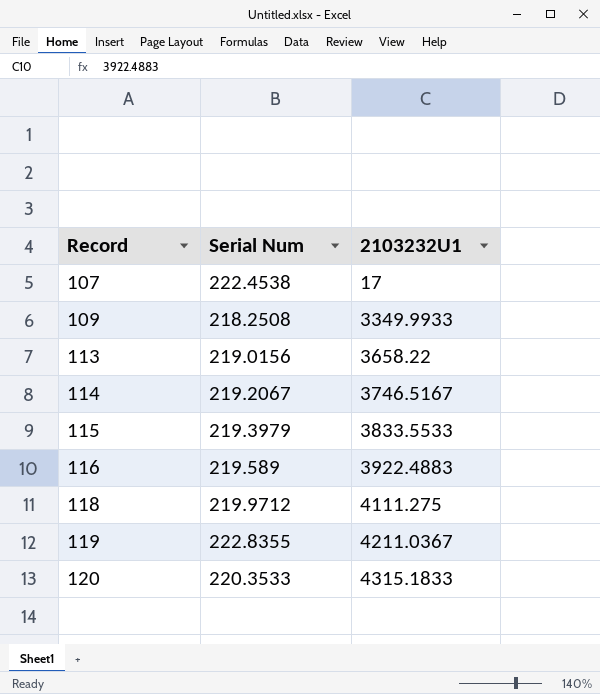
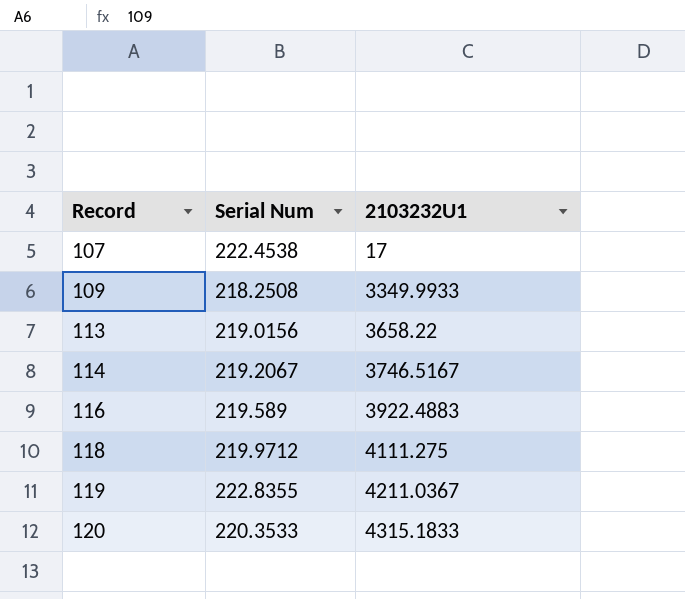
row 115: 219.3979 | 3833.5533 -> none

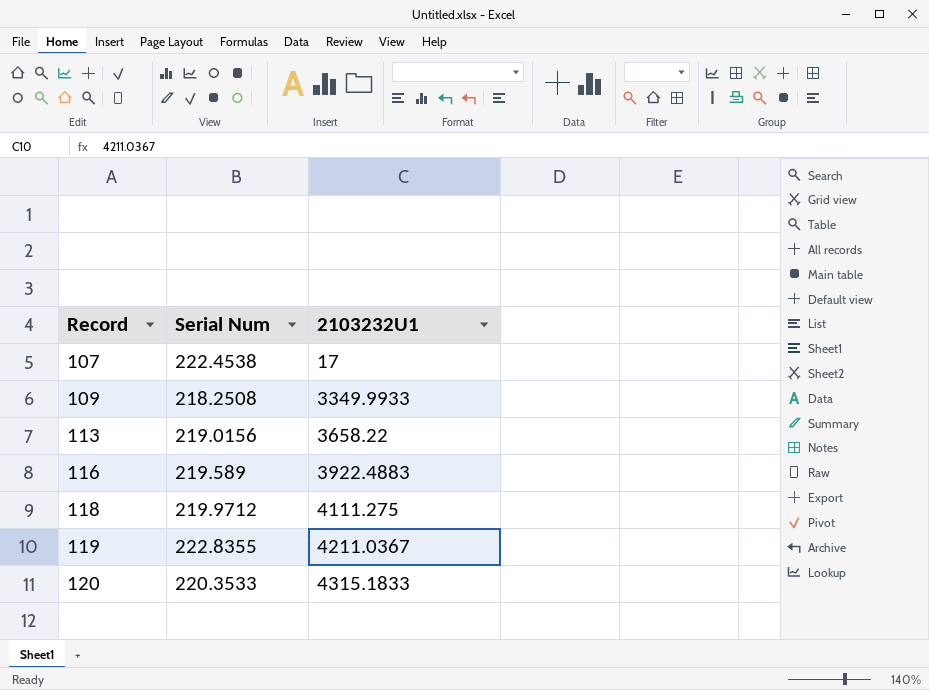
row 114: 219.2067 | 3746.5167 -> none

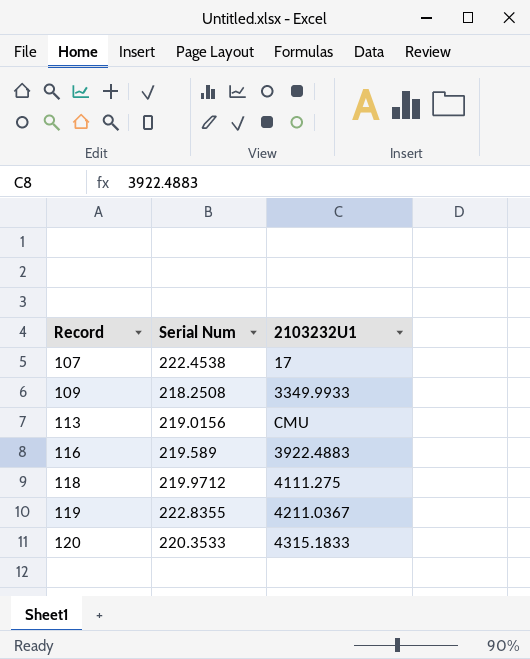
113 | 2103232U1: 3658.22 -> CMU

